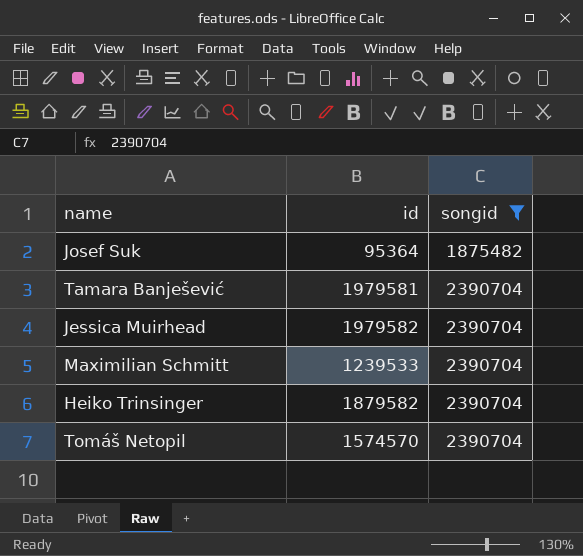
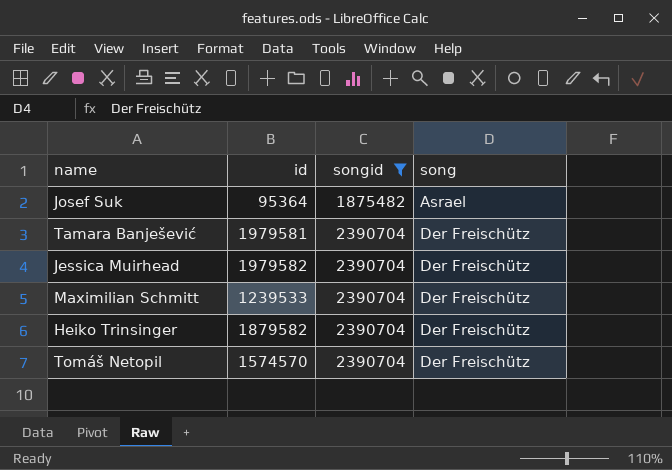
column song | position: none -> 4

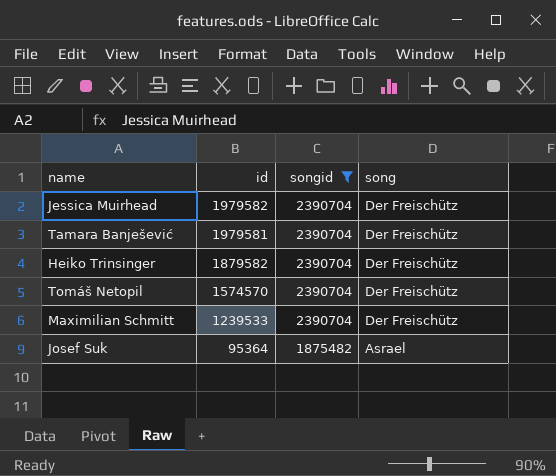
row order: songid ascending -> id descending

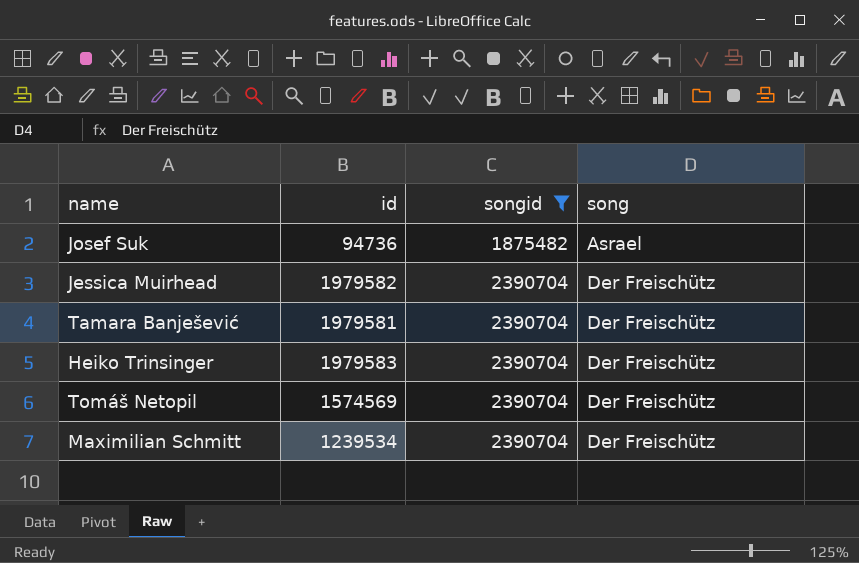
row order: id descending -> songid ascending
Josef Suk | id: 95364 -> 94736
Heiko Trinsinger | id: 1879582 -> 1979583
Tomáš Netopil | id: 1574570 -> 1574569
Maximilian Schmitt | id: 1239533 -> 1239534

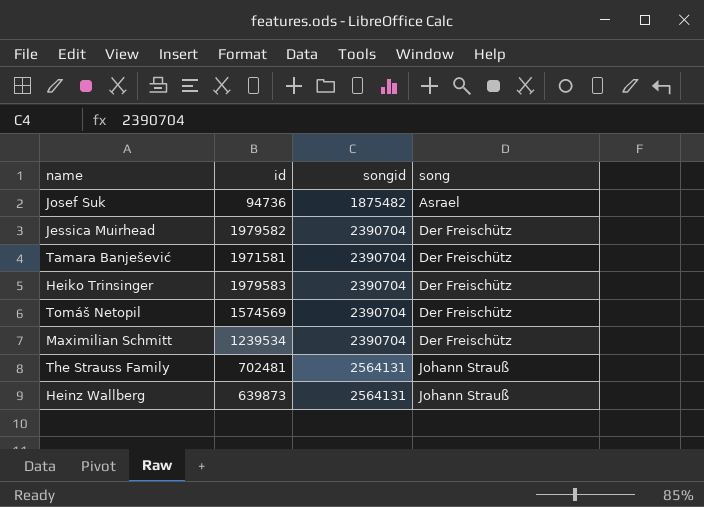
filter: songid != 2564131 -> none
Tamara Banješević | id: 1979581 -> 1971581

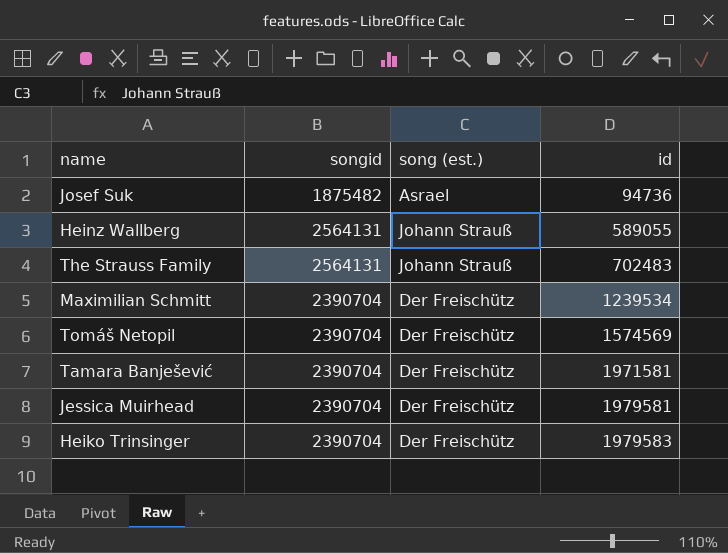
row order: songid ascending -> id ascending
column name: song -> song (est.)
column id | position: 2 -> 4
Heinz Wallberg | id: 639873 -> 589055
The Strauss Family | id: 702481 -> 702483
Jessica Muirhead | id: 1979582 -> 1979581

